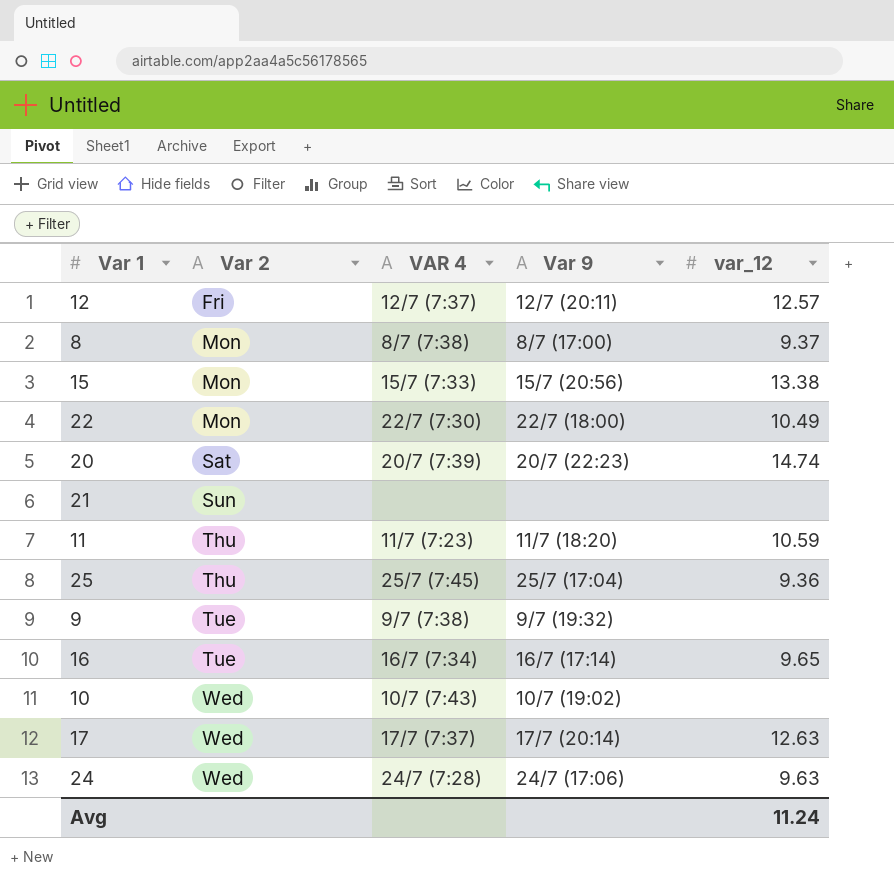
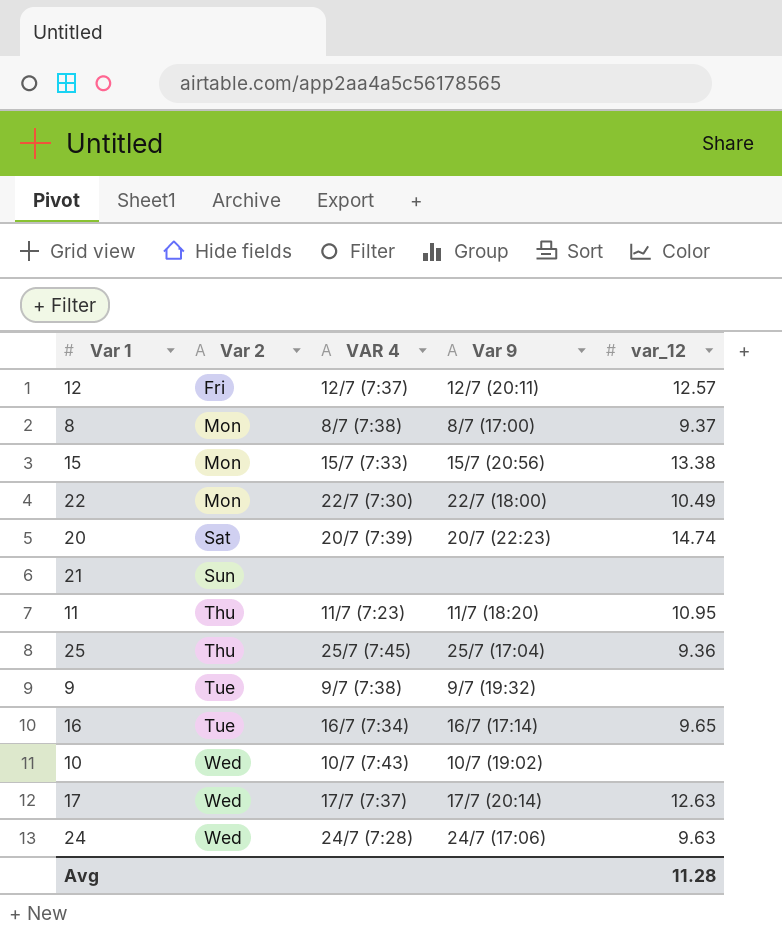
11 | var_12: 10.59 -> 10.95
Avg | var_12: 11.24 -> 11.28

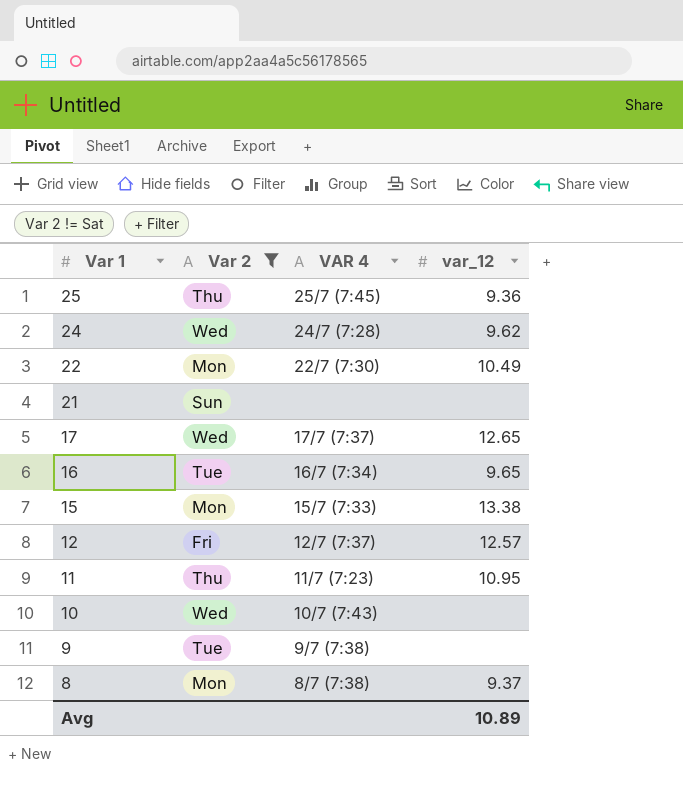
filter: none -> Var 2 != Sat
row order: Var 2 ascending -> Var 1 descending
column Var 9 | position: 4 -> none
24 | var_12: 9.63 -> 9.62
17 | var_12: 12.63 -> 12.65
Avg | var_12: 11.28 -> 10.89

